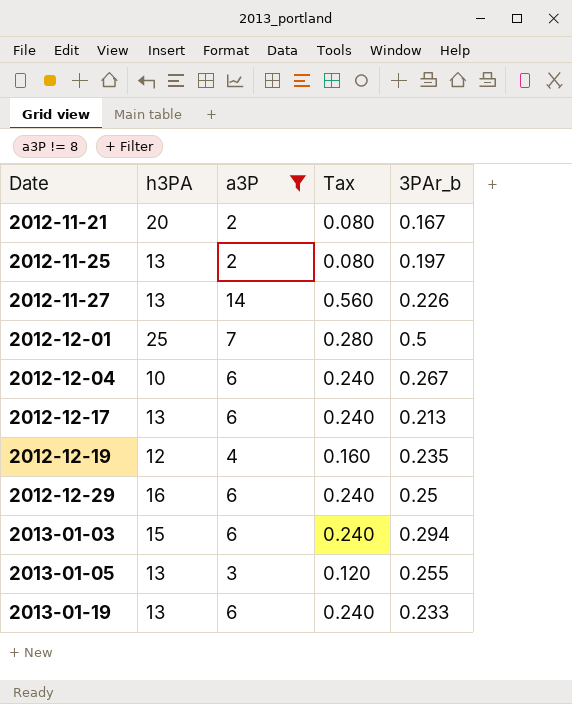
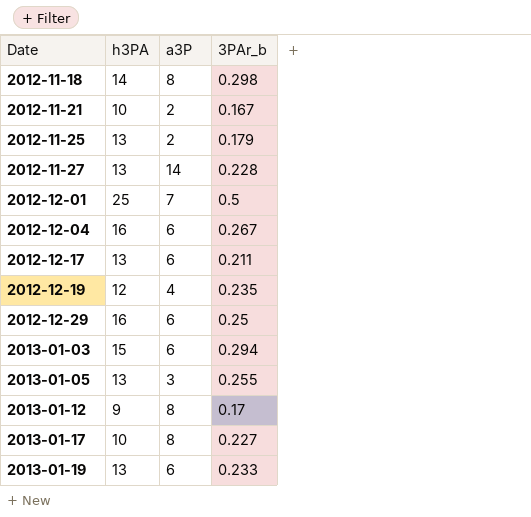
filter: a3P != 8 -> none
column Tax | formula: [a3P] * 0.04 -> none
2012-11-21 | h3PA: 20 -> 10
2012-11-25 | 3PAr_b: 0.197 -> 0.179
2012-11-27 | 3PAr_b: 0.226 -> 0.228
2012-12-04 | h3PA: 10 -> 16
2012-12-17 | 3PAr_b: 0.213 -> 0.211

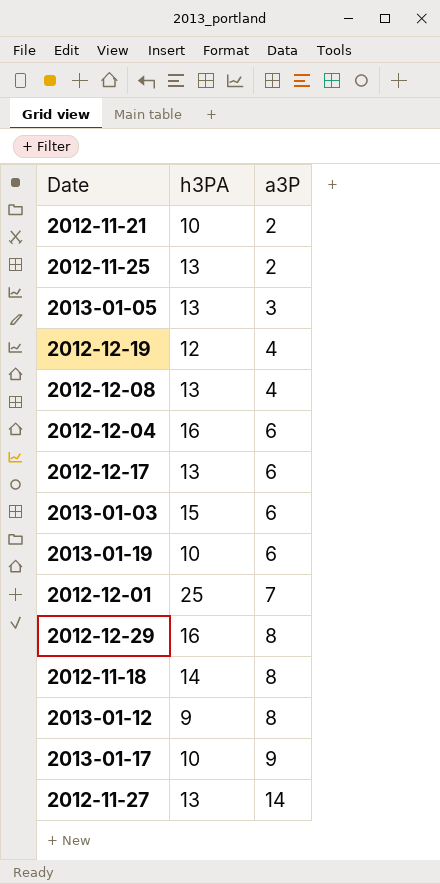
row order: Date ascending -> a3P ascending
column 3PAr_b | position: 4 -> none
row 2012-12-08: none -> 13 | 4
2013-01-19 | h3PA: 13 -> 10
2012-12-29 | a3P: 6 -> 8
2013-01-17 | a3P: 8 -> 9

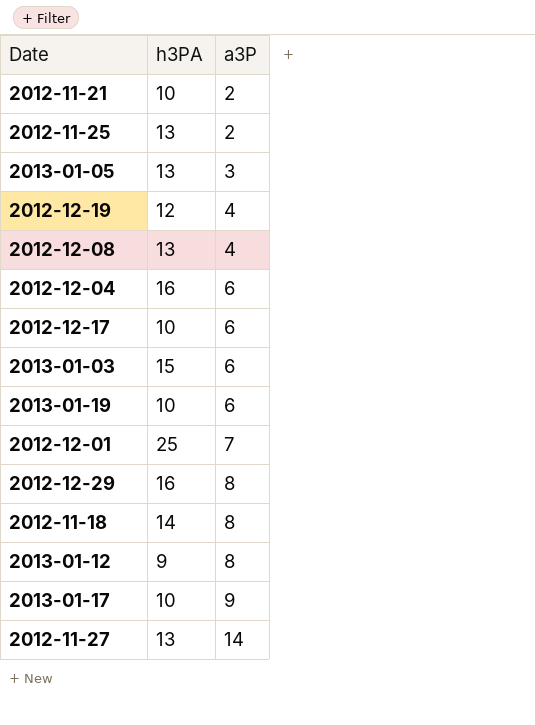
2012-12-17 | h3PA: 13 -> 10

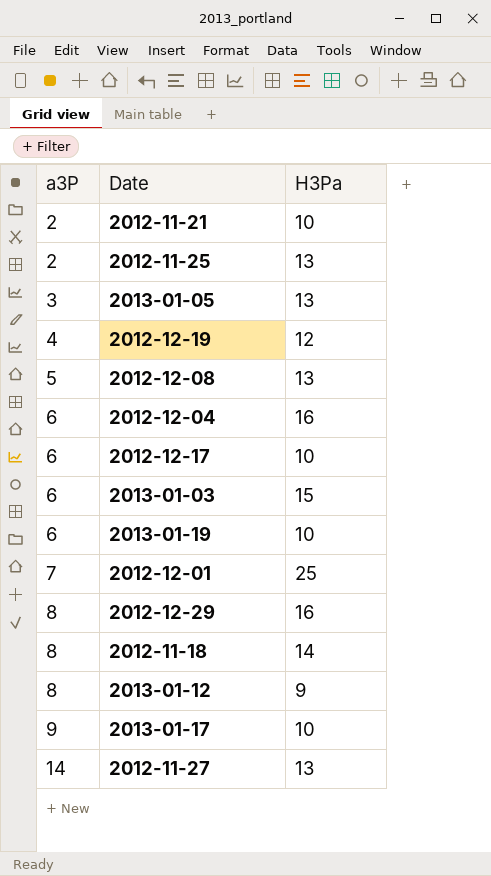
column a3P | position: 3 -> 1
column name: h3PA -> H3Pa
2012-12-08 | a3P: 4 -> 5

